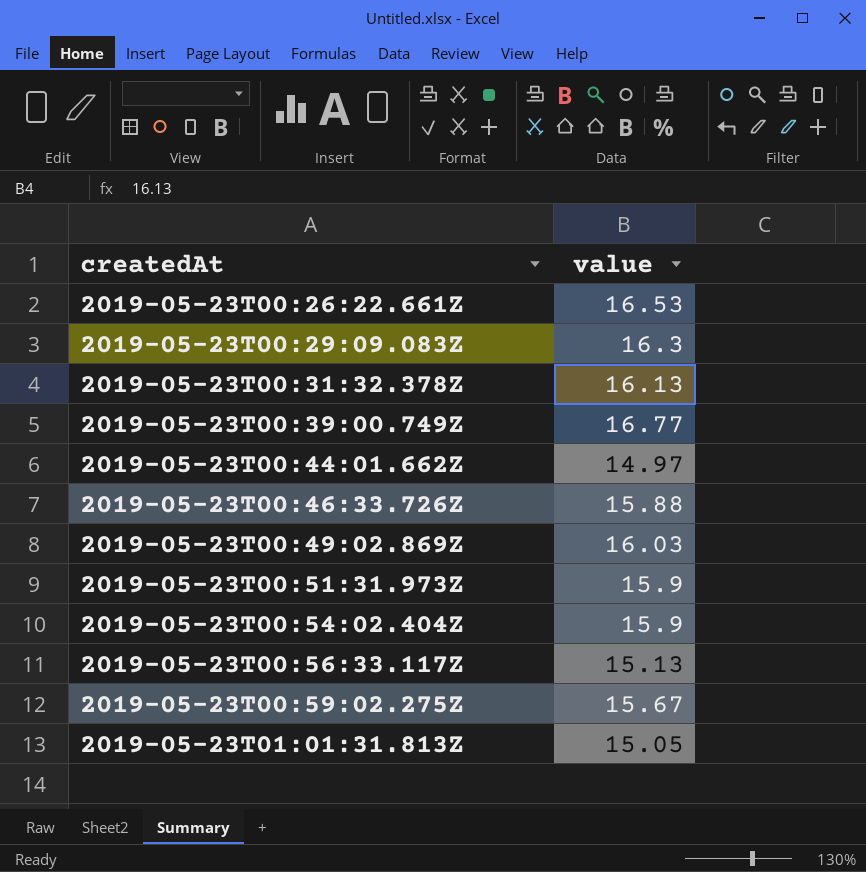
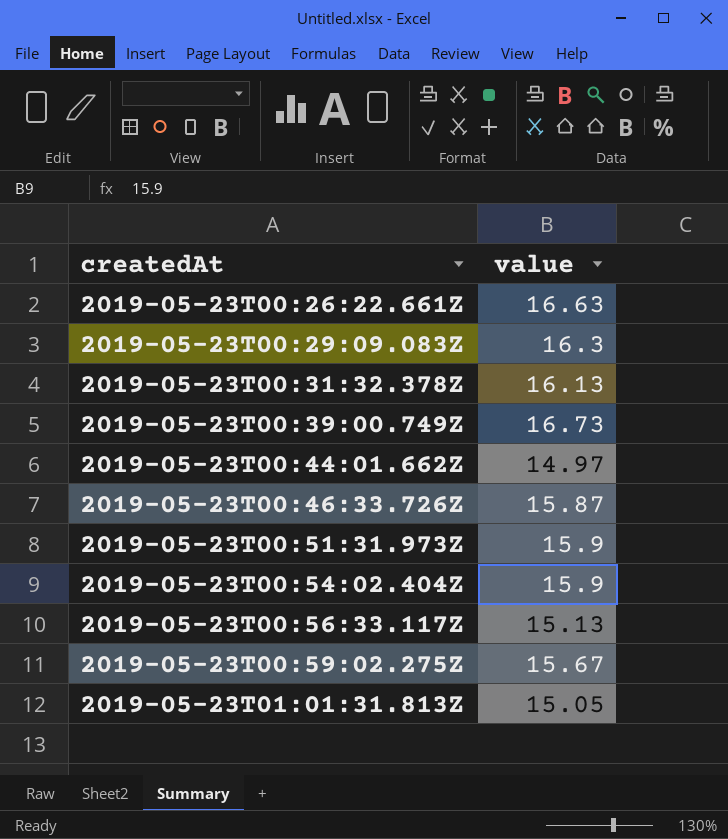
row 2019-05-23T00:49:02.869Z: 16.03 -> none
2019-05-23T00:26:22.661Z | value: 16.53 -> 16.63
2019-05-23T00:39:00.749Z | value: 16.77 -> 16.73
2019-05-23T00:46:33.726Z | value: 15.88 -> 15.87

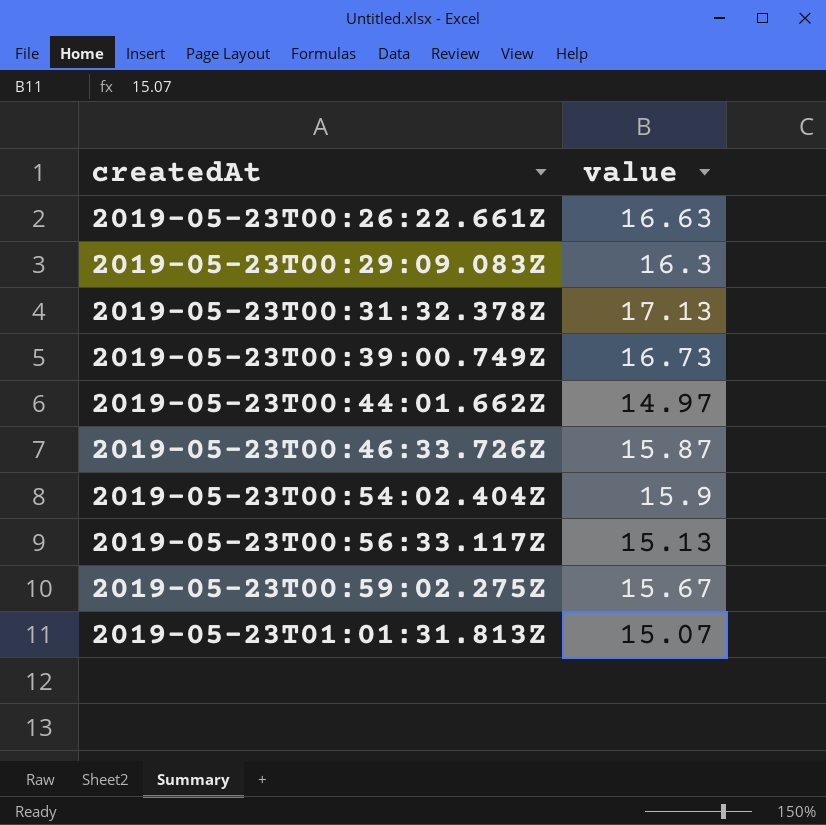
row 2019-05-23T00:51:31.973Z: 15.9 -> none
2019-05-23T00:31:32.378Z | value: 16.13 -> 17.13
2019-05-23T01:01:31.813Z | value: 15.05 -> 15.07

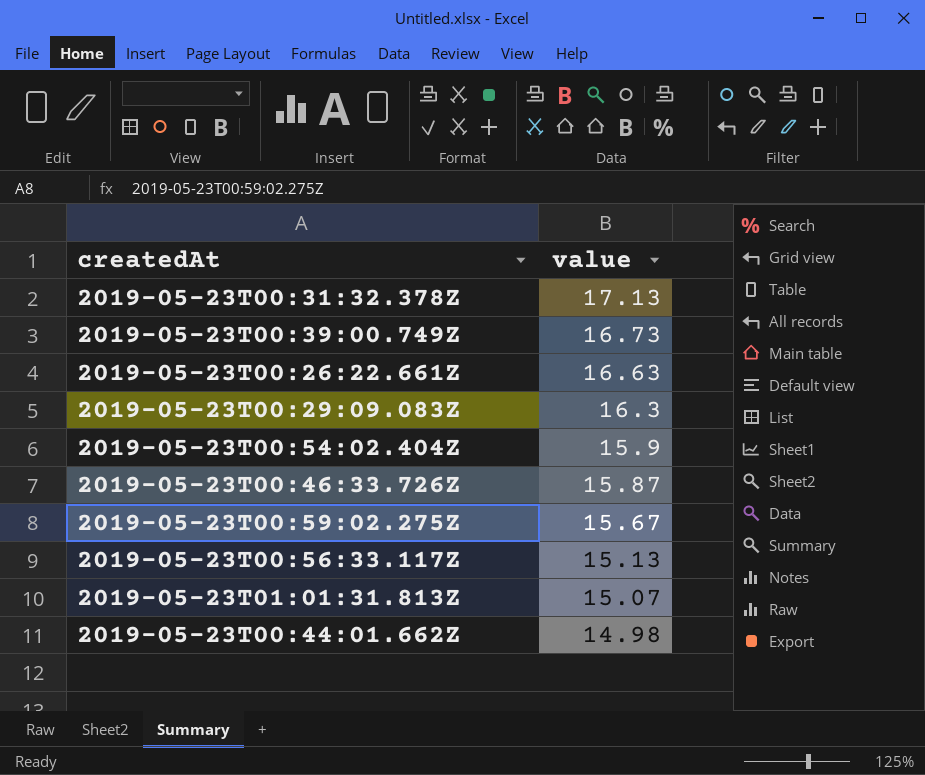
row order: createdAt ascending -> value descending
2019-05-23T00:44:01.662Z | value: 14.97 -> 14.98

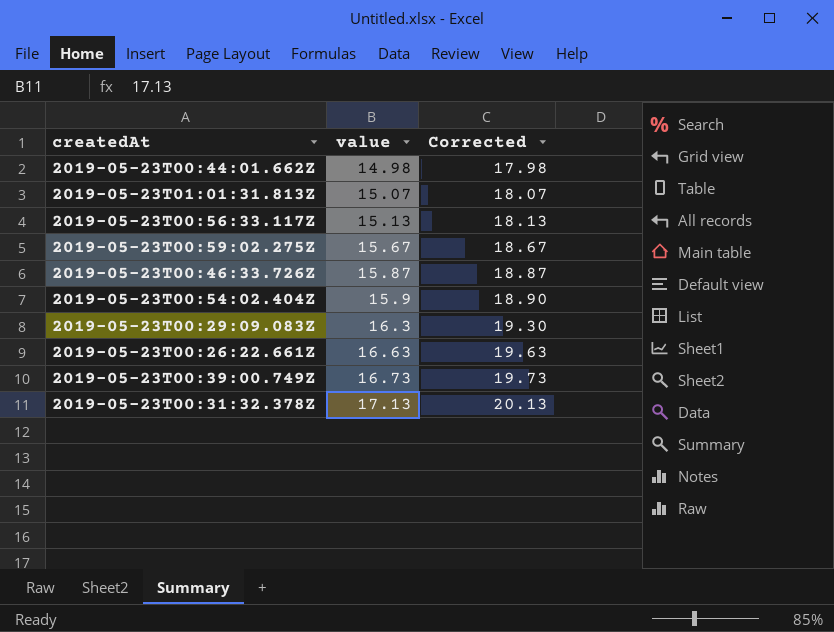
row order: value descending -> value ascending
column Corrected | formula: none -> [value] + 3

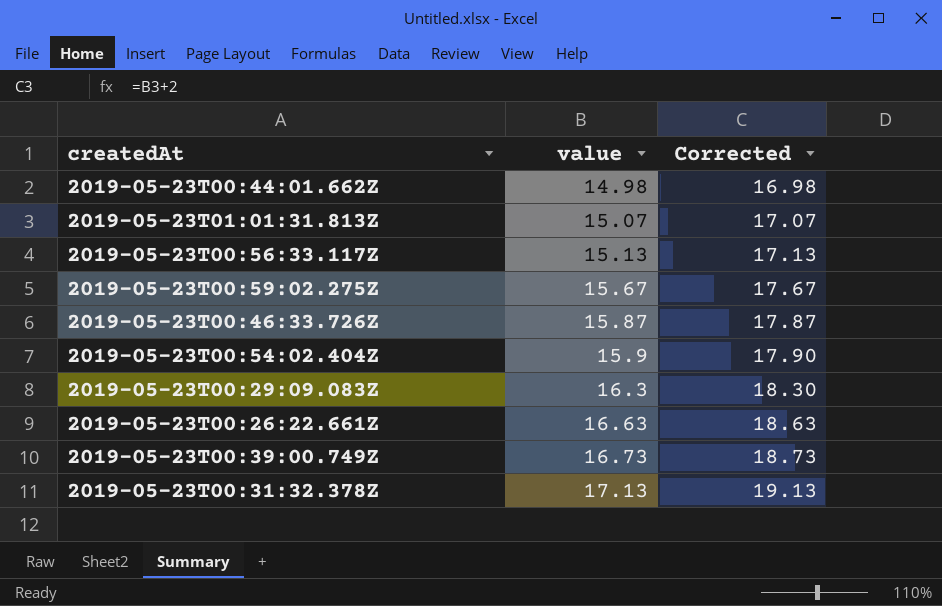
column Corrected | formula: [value] + 3 -> [value] + 2

